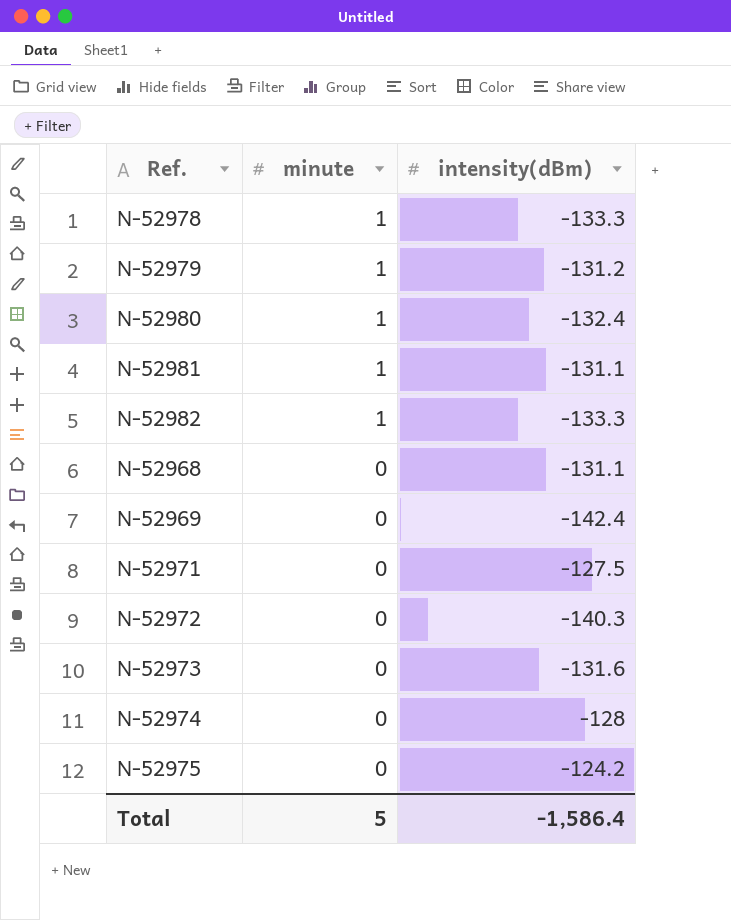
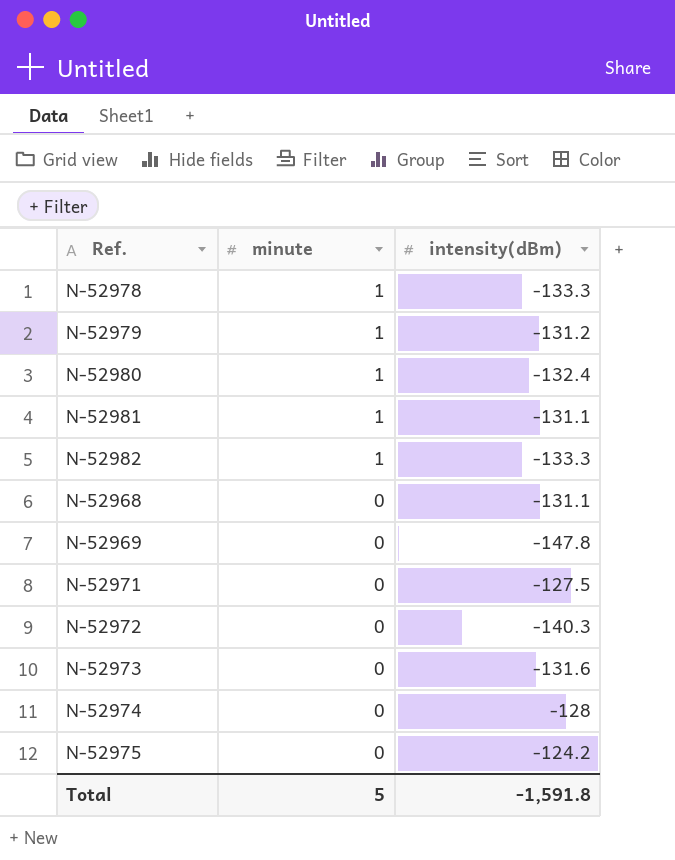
N-52969 | intensity(dBm): -142.4 -> -147.8
Total | intensity(dBm): -1,586.4 -> -1,591.8

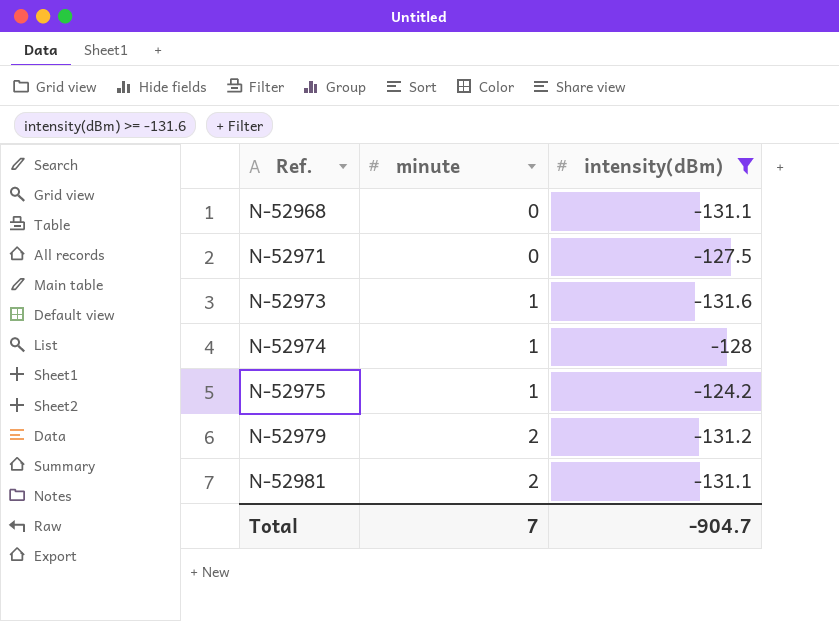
filter: none -> intensity(dBm) >= -131.6
row order: minute descending -> Ref. ascending
N-52973 | minute: 0 -> 1
N-52974 | minute: 0 -> 1
N-52975 | minute: 0 -> 1
N-52979 | minute: 1 -> 2
N-52981 | minute: 1 -> 2
Total | minute: 5 -> 7
Total | intensity(dBm): -1,591.8 -> -904.7

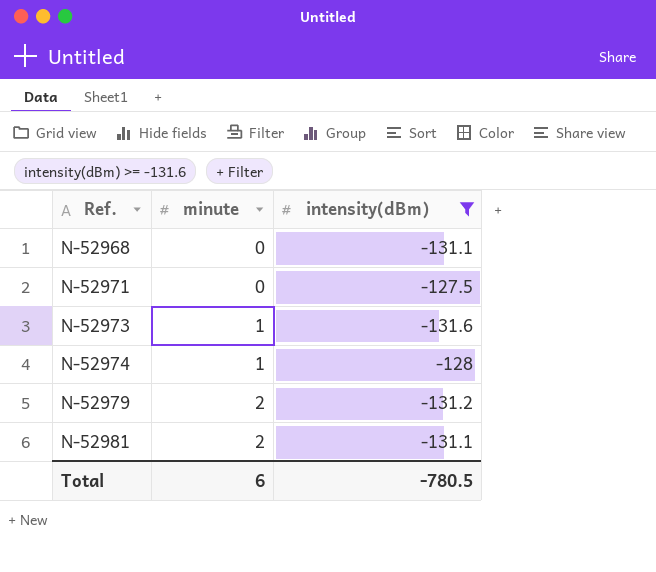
row N-52975: 1 | -124.2 -> none
Total | minute: 7 -> 6
Total | intensity(dBm): -904.7 -> -780.5

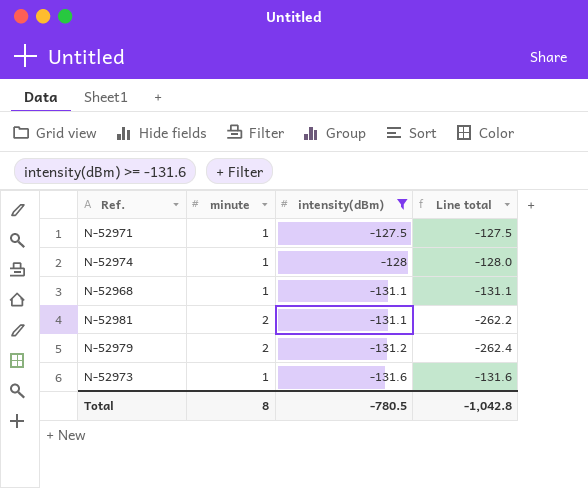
row order: Ref. ascending -> intensity(dBm) descending
column Line total | formula: none -> [minute] * [intensity(dBm)]
N-52971 | minute: 0 -> 1
N-52968 | minute: 0 -> 1
Total | minute: 6 -> 8

